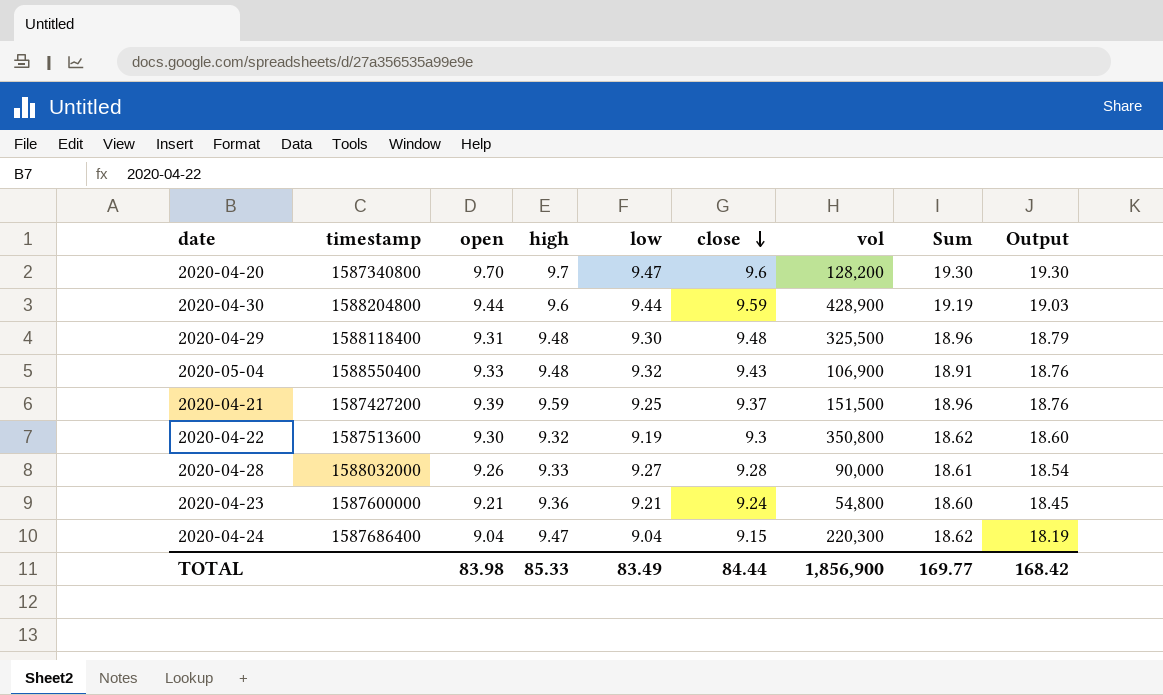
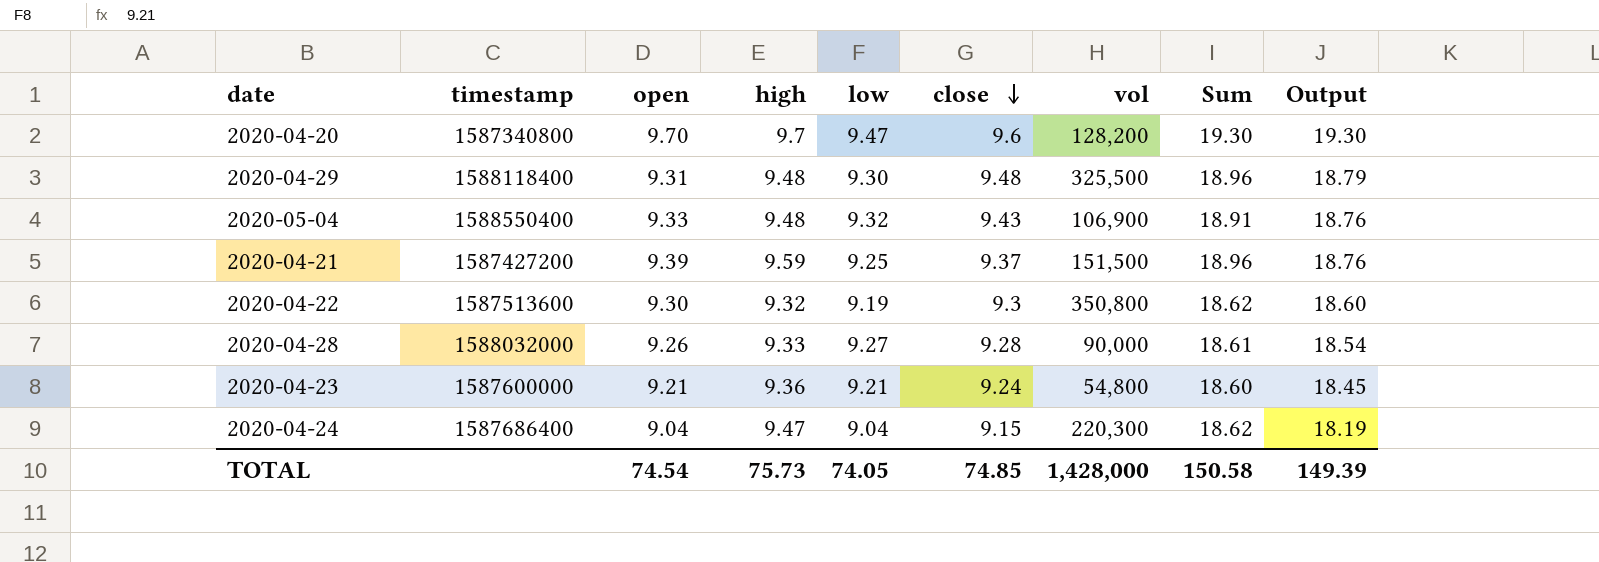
row 2020-04-30: 1588204800 | 9.44 | 9.6 | 9.44 | 9.59 | 428,900 | 19.19 | 19.03 -> none
TOTAL | open: 83.98 -> 74.54
TOTAL | high: 85.33 -> 75.73
TOTAL | low: 83.49 -> 74.05
TOTAL | close: 84.44 -> 74.85
TOTAL | vol: 1,856,900 -> 1,428,000
TOTAL | Sum: 169.77 -> 150.58
TOTAL | Output: 168.42 -> 149.39

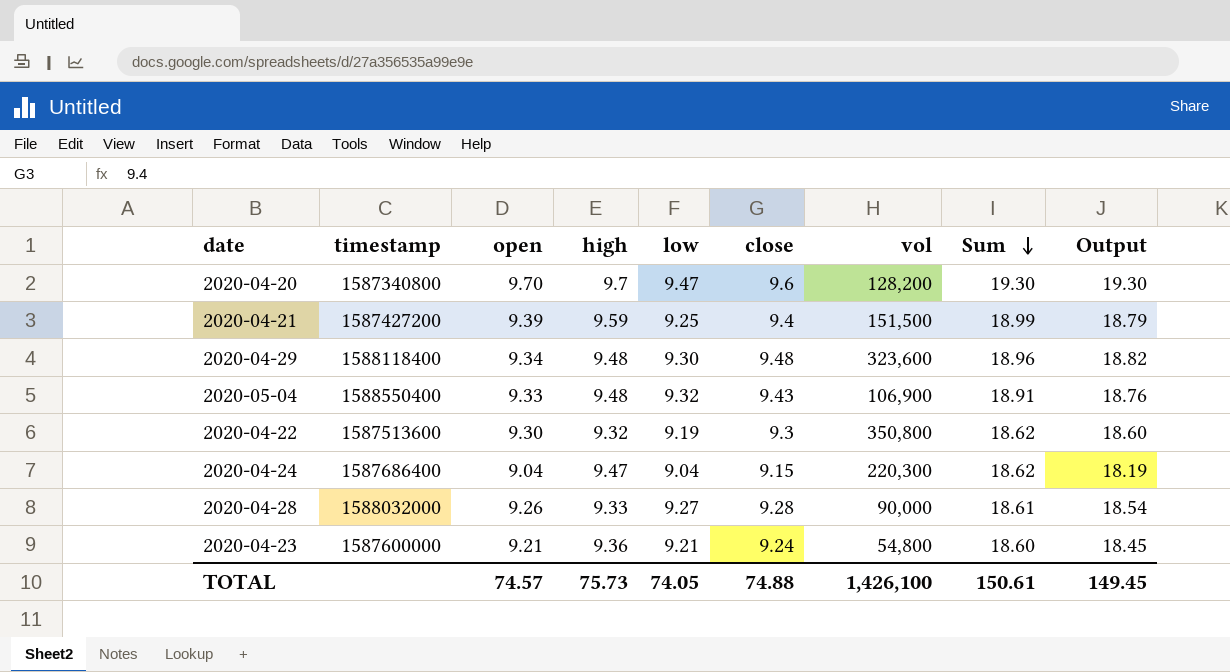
row order: close descending -> Sum descending
2020-04-21 | close: 9.37 -> 9.4
2020-04-21 | Sum: 18.96 -> 18.99
2020-04-21 | Output: 18.76 -> 18.79
2020-04-29 | open: 9.31 -> 9.34
2020-04-29 | vol: 325,500 -> 323,600
2020-04-29 | Output: 18.79 -> 18.82
TOTAL | open: 74.54 -> 74.57
TOTAL | close: 74.85 -> 74.88
TOTAL | vol: 1,428,000 -> 1,426,100
TOTAL | Sum: 150.58 -> 150.61
TOTAL | Output: 149.39 -> 149.45

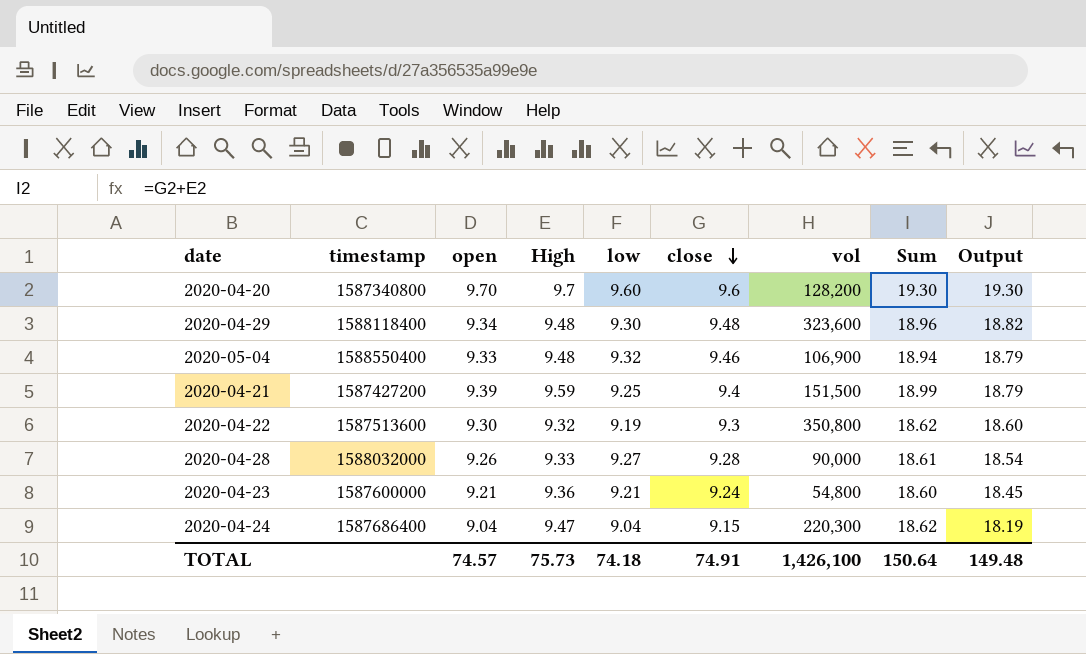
row order: Sum descending -> close descending
column name: high -> High
2020-04-20 | low: 9.47 -> 9.60
2020-05-04 | close: 9.43 -> 9.46
2020-05-04 | Sum: 18.91 -> 18.94
2020-05-04 | Output: 18.76 -> 18.79
TOTAL | low: 74.05 -> 74.18
TOTAL | close: 74.88 -> 74.91
TOTAL | Sum: 150.61 -> 150.64
TOTAL | Output: 149.45 -> 149.48

